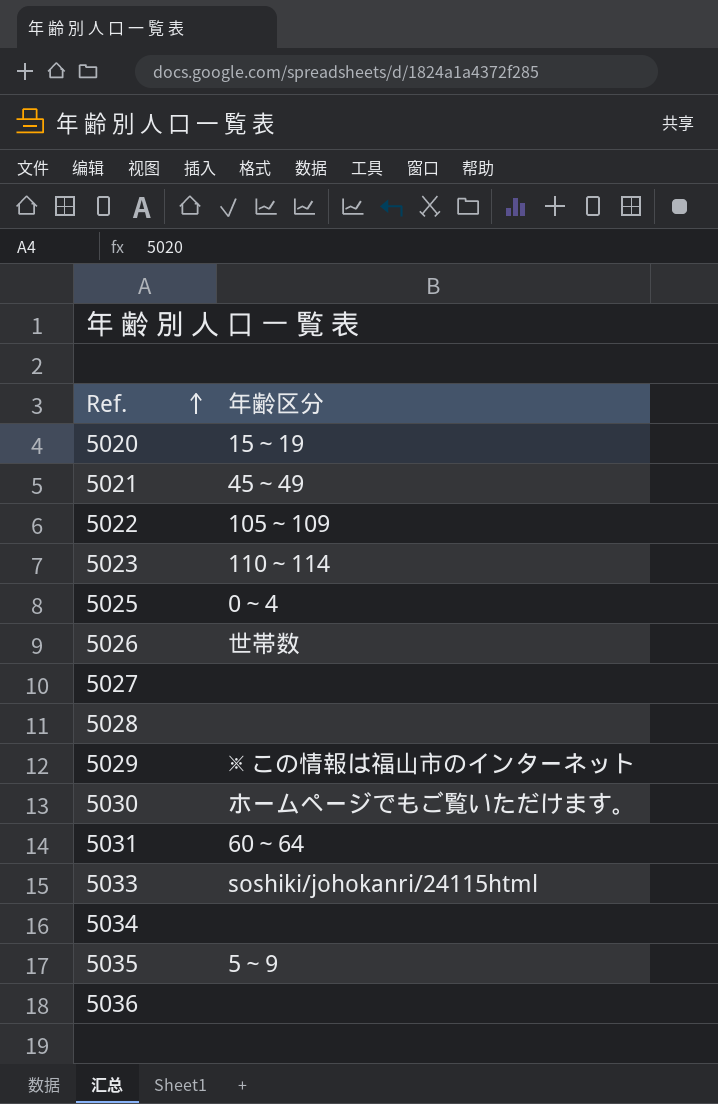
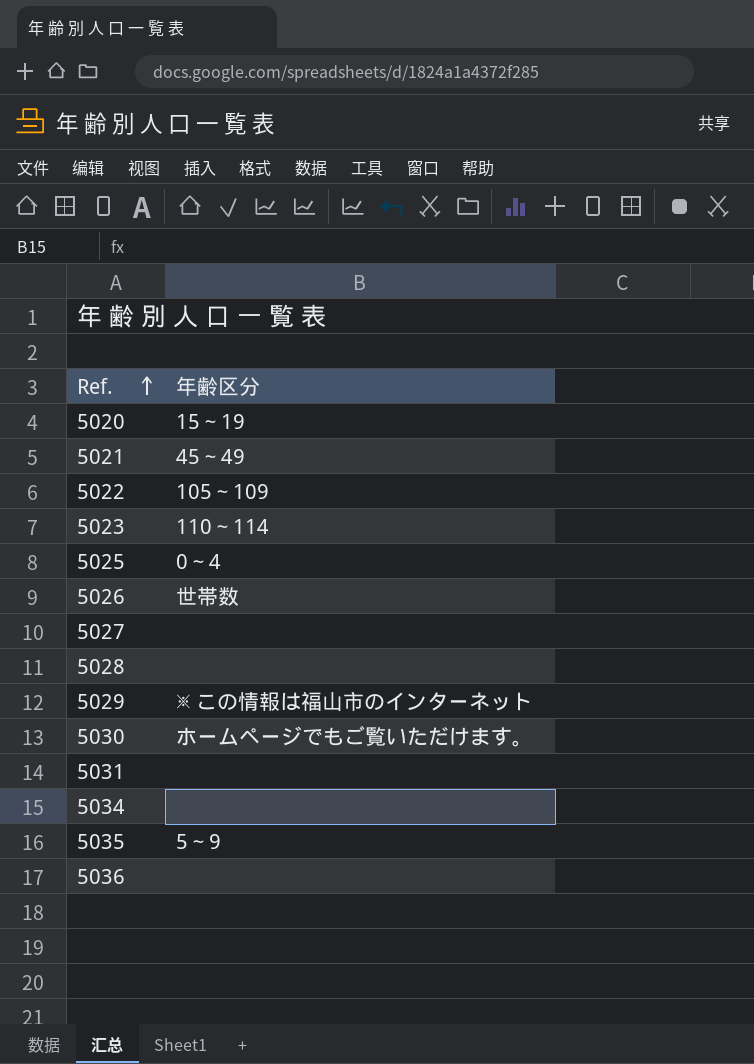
row 5033: soshiki/johokanri/24115html -> none
5031 | 年齢区分: 60～64 -> none

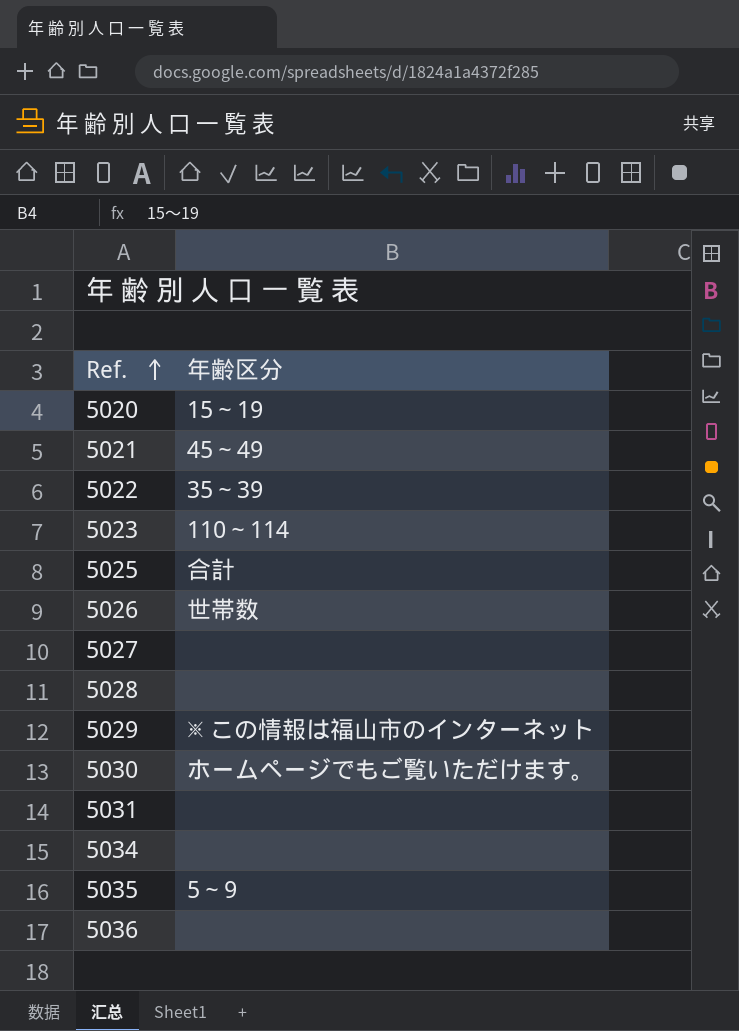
5022 | 年齢区分: 105～109 -> 35～39
5025 | 年齢区分: 0～4 -> 合計

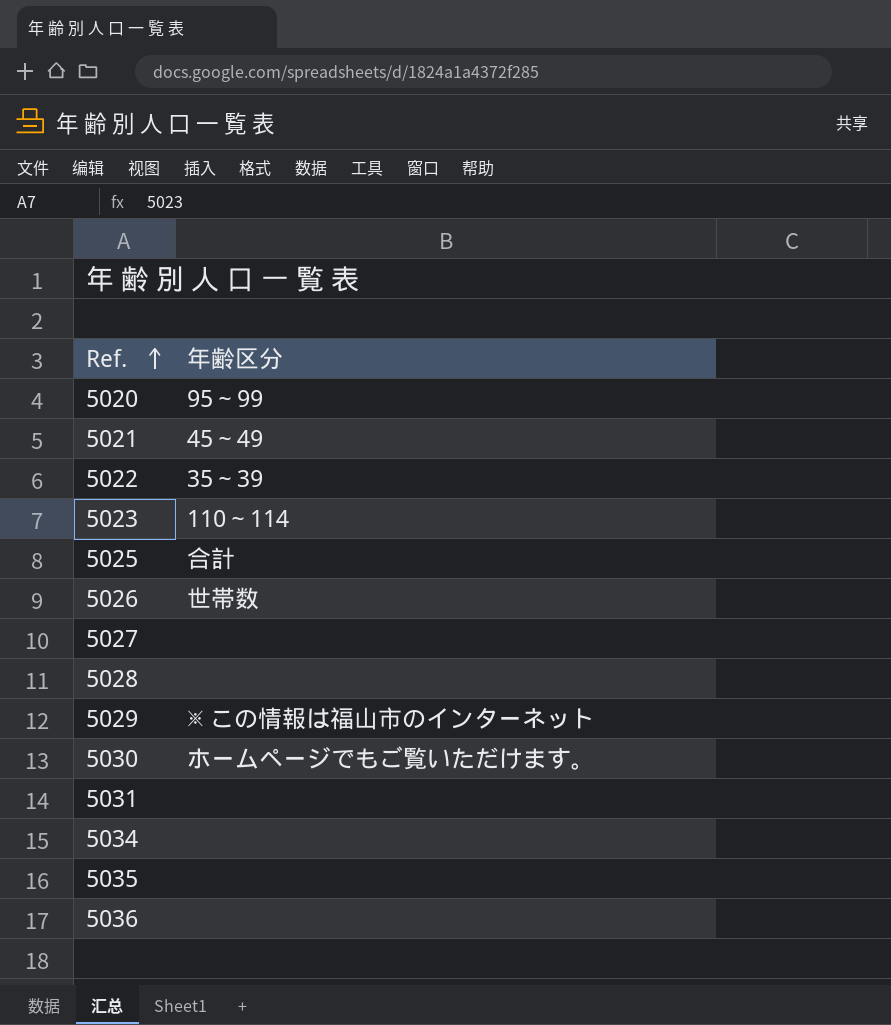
5020 | 年齢区分: 15～19 -> 95～99
5035 | 年齢区分: 5～9 -> none

